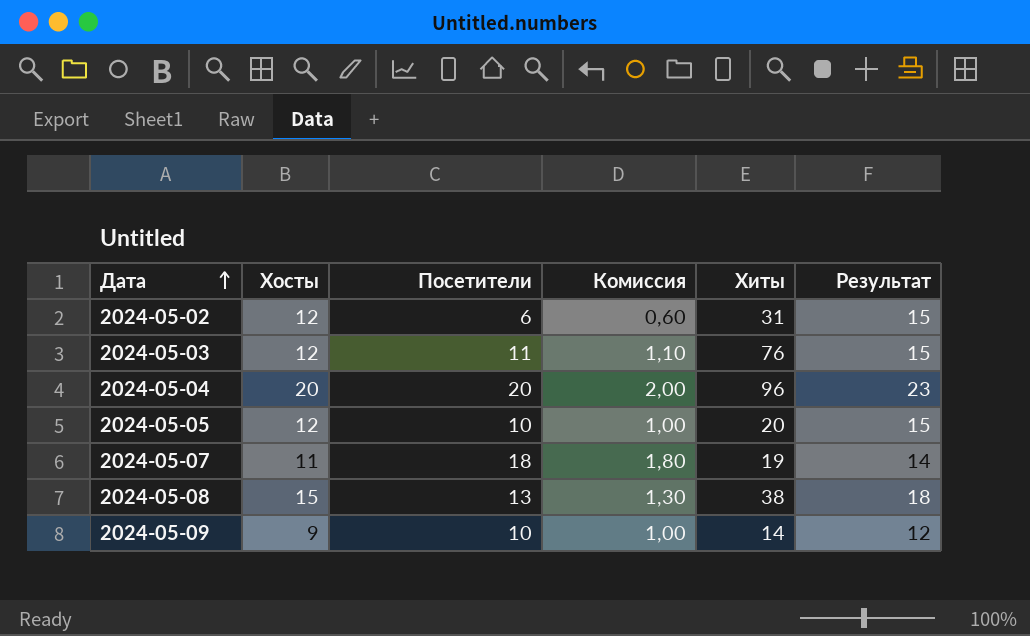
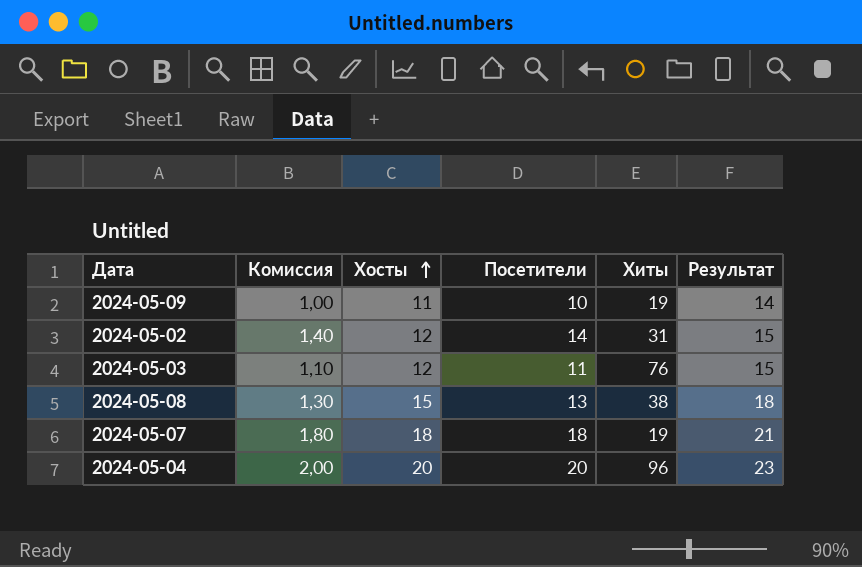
row order: Дата ascending -> Хосты ascending
column Комиссия | position: 4 -> 2
row 2024-05-05: 12 | 10 | 1,00 | 20 | 15 -> none
2024-05-09 | Хосты: 9 -> 11
2024-05-09 | Хиты: 14 -> 19
2024-05-09 | Результат: 12 -> 14
2024-05-02 | Комиссия: 0,60 -> 1,40
2024-05-02 | Посетители: 6 -> 14
2024-05-07 | Хосты: 11 -> 18
2024-05-07 | Результат: 14 -> 21

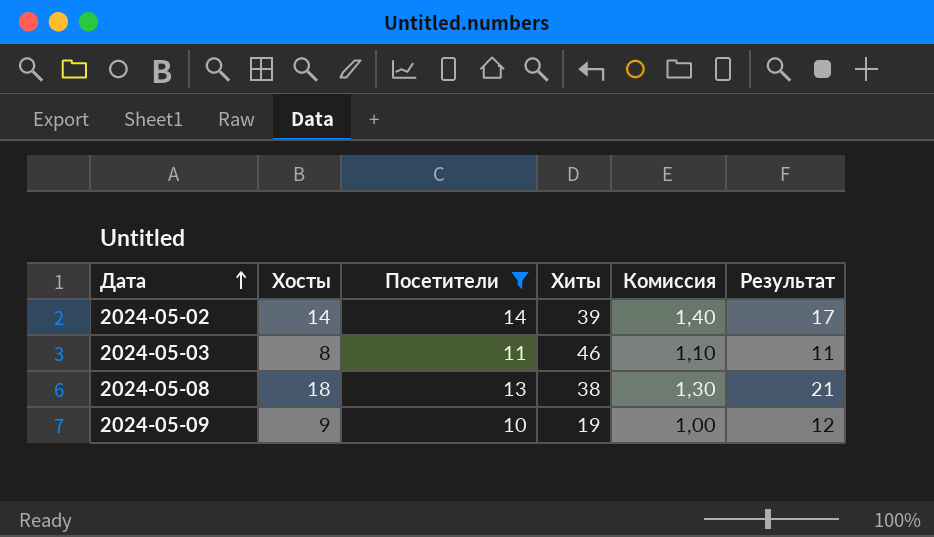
filter: none -> Посетители <= 14
row order: Хосты ascending -> Дата ascending
column Комиссия | position: 2 -> 5
2024-05-02 | Хосты: 12 -> 14
2024-05-02 | Хиты: 31 -> 39
2024-05-02 | Результат: 15 -> 17
2024-05-03 | Хосты: 12 -> 8
2024-05-03 | Хиты: 76 -> 46
2024-05-03 | Результат: 15 -> 11
2024-05-08 | Хосты: 15 -> 18
2024-05-08 | Результат: 18 -> 21
2024-05-09 | Хосты: 11 -> 9
2024-05-09 | Результат: 14 -> 12

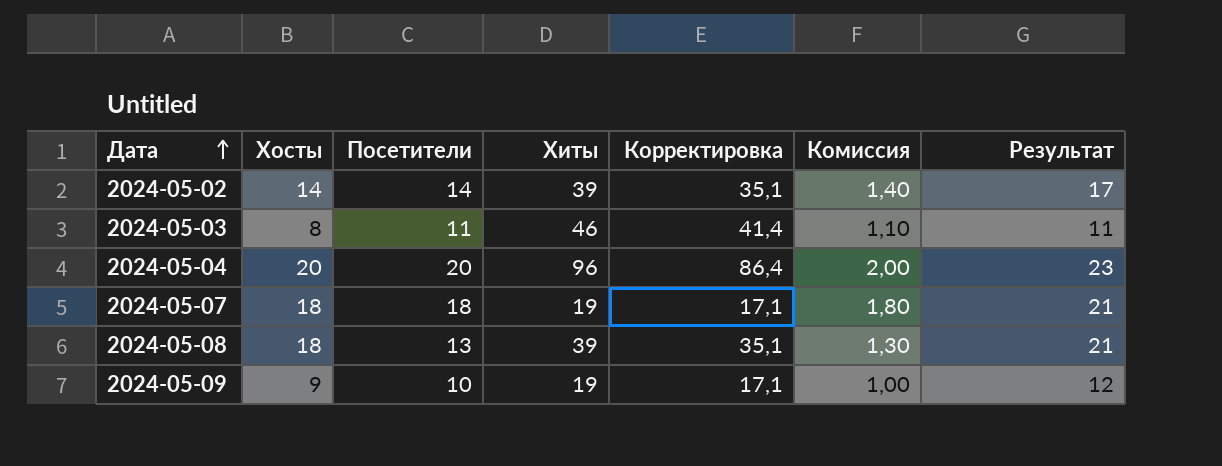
filter: Посетители <= 14 -> none
column Корректировка | formula: none -> [Хиты] * 0,9
2024-05-08 | Хиты: 38 -> 39

